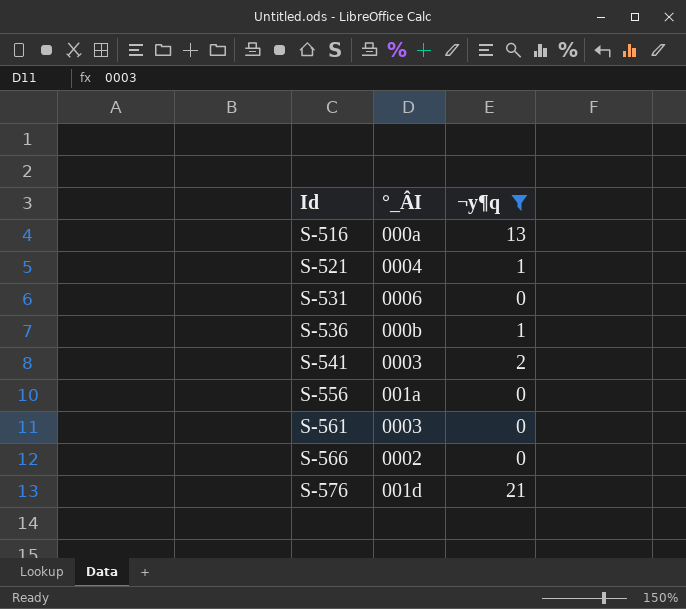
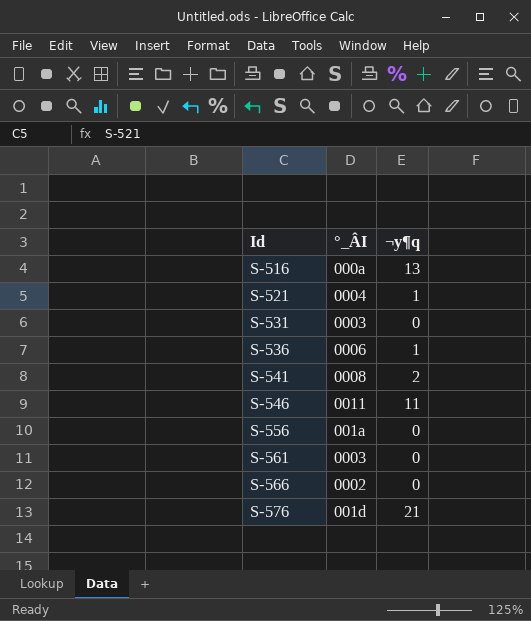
filter: ¬y¶q != 11 -> none
S-531 | °_ÂI: 0006 -> 0003
S-536 | °_ÂI: 000b -> 0006
S-541 | °_ÂI: 0003 -> 0008

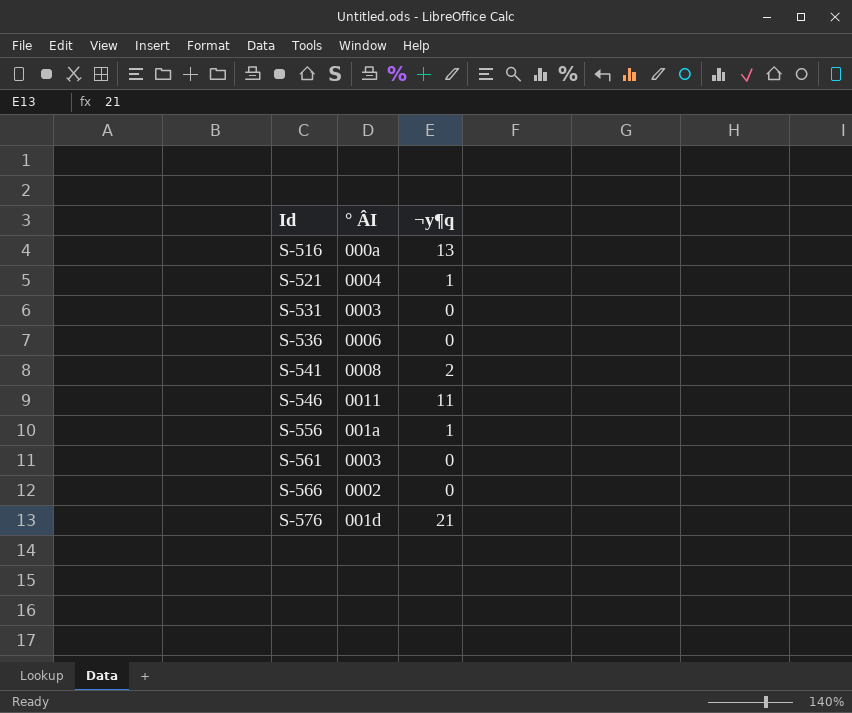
column name: °_ÂI -> ° ÂI
S-536 | ¬y¶q: 1 -> 0
S-556 | ¬y¶q: 0 -> 1

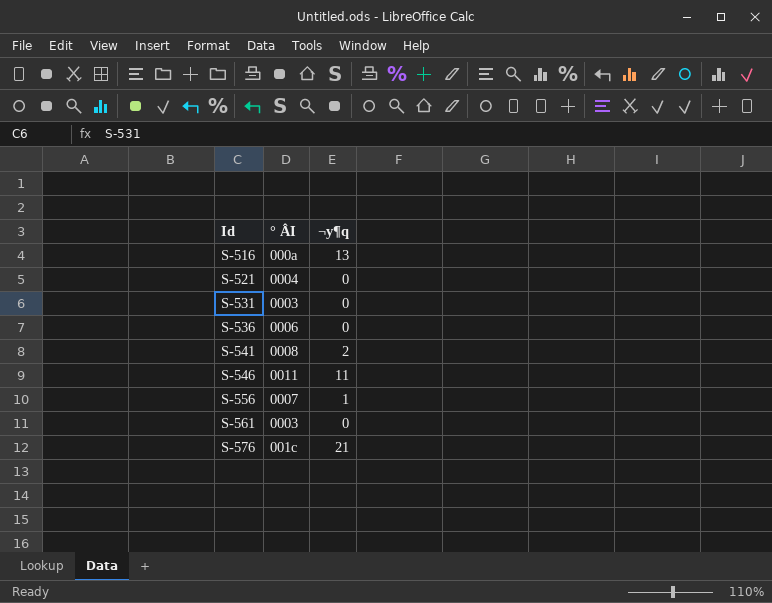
row S-566: 0002 | 0 -> none
S-521 | ¬y¶q: 1 -> 0
S-556 | ° ÂI: 001a -> 0007
S-576 | ° ÂI: 001d -> 001c

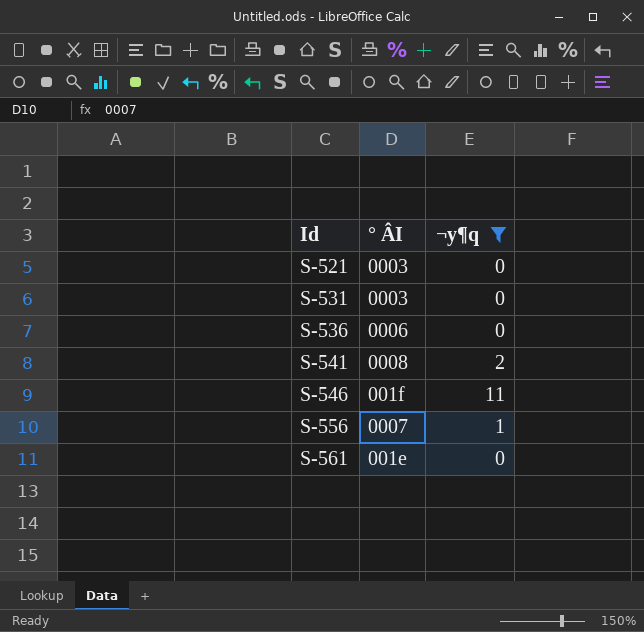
filter: none -> ¬y¶q <= 11
S-521 | ° ÂI: 0004 -> 0003
S-546 | ° ÂI: 0011 -> 001f
S-561 | ° ÂI: 0003 -> 001e

